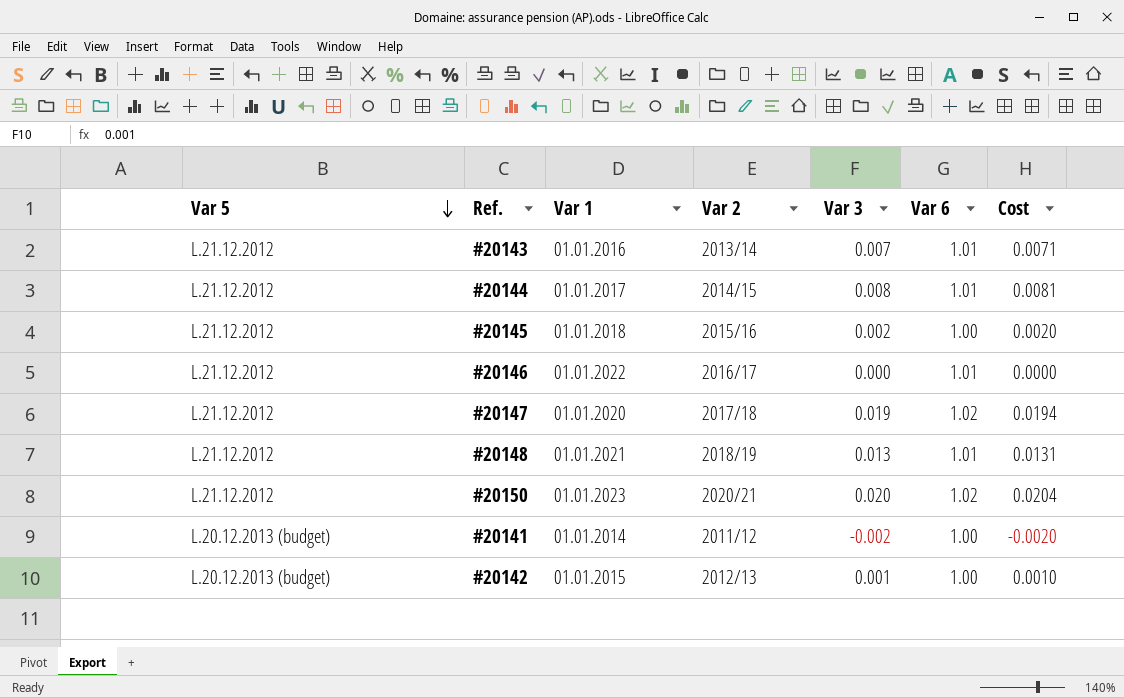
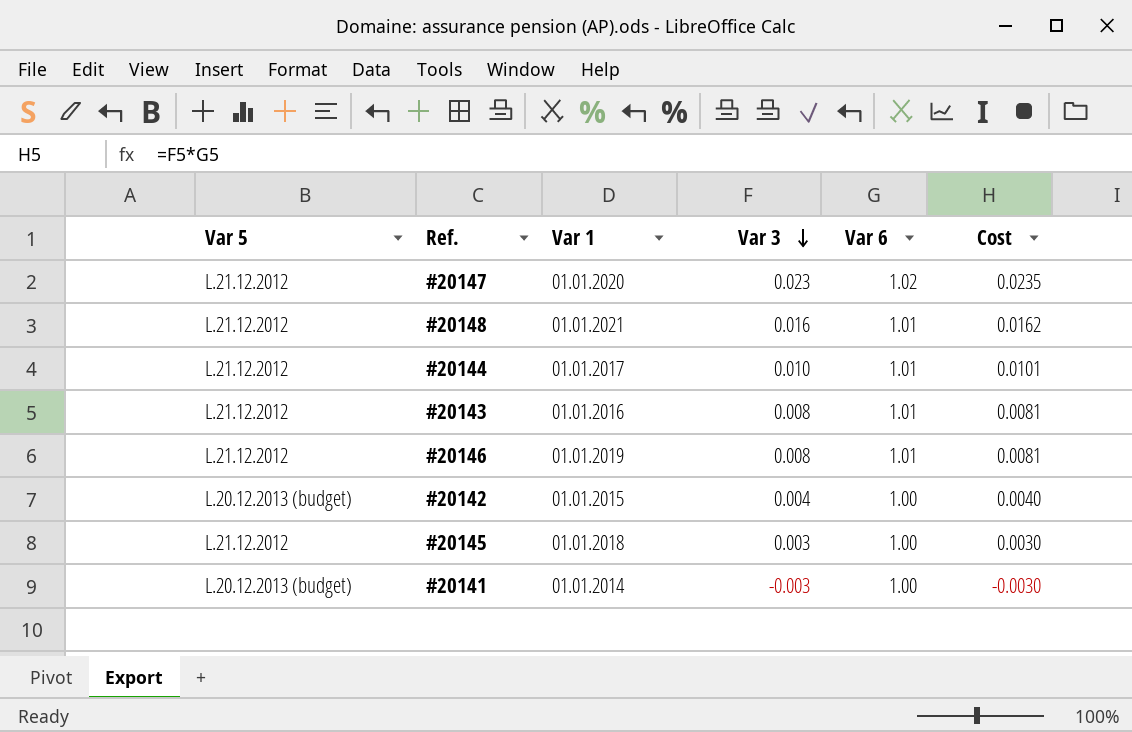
row order: Var 5 descending -> Var 3 descending
column Var 2 | position: 4 -> none
row #20150: L.21.12.2012 | 01.01.2023 | 2020/21 | 0.020 | 1.02 | 0.0204 -> none
#20147 | Var 3: 0.019 -> 0.023
#20147 | Cost: 0.0194 -> 0.0235
#20148 | Var 3: 0.013 -> 0.016
#20148 | Cost: 0.0131 -> 0.0162
#20144 | Var 3: 0.008 -> 0.010
#20144 | Cost: 0.0081 -> 0.0101
#20143 | Var 3: 0.007 -> 0.008
#20143 | Cost: 0.0071 -> 0.0081
#20146 | Var 1: 01.01.2022 -> 01.01.2019
#20146 | Var 3: 0.000 -> 0.008
#20146 | Cost: 0.0000 -> 0.0081
#20142 | Var 3: 0.001 -> 0.004
#20142 | Cost: 0.0010 -> 0.0040
#20145 | Var 3: 0.002 -> 0.003
#20145 | Cost: 0.0020 -> 0.0030
#20141 | Var 3: -0.002 -> -0.003
#20141 | Cost: -0.0020 -> -0.0030

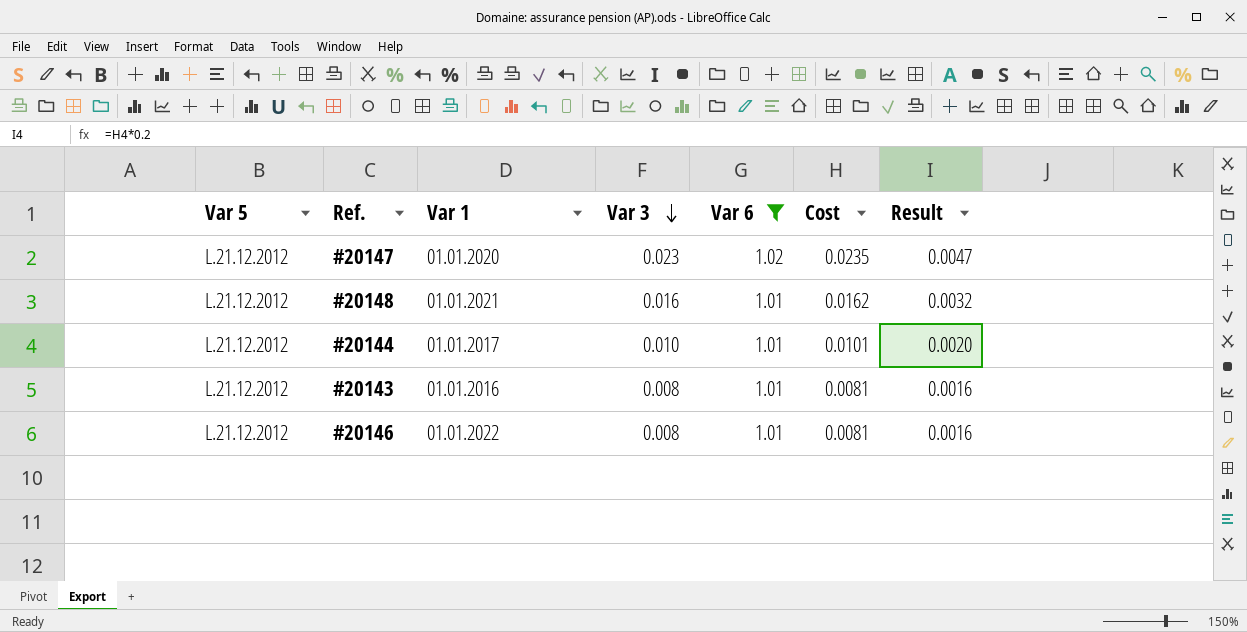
filter: none -> Var 6 != 1.00
column Result | formula: none -> [Cost] * 0.2
#20146 | Var 1: 01.01.2019 -> 01.01.2022

